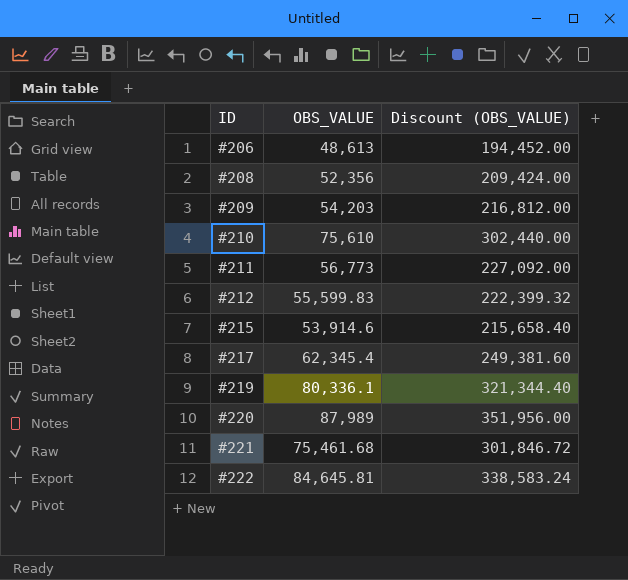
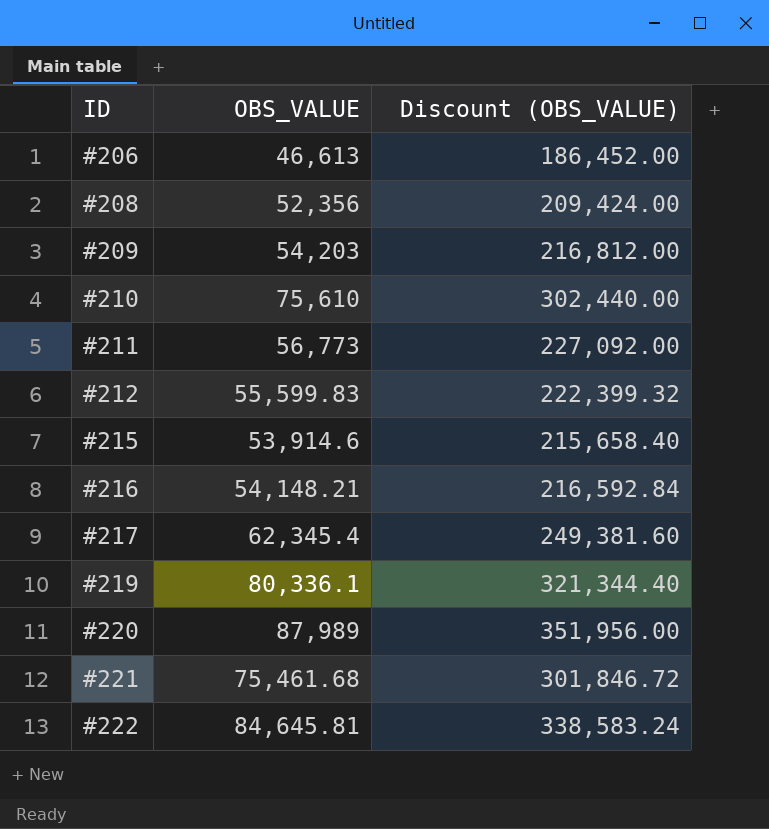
#206 | OBS_VALUE: 48,613 -> 46,613
#206 | Discount (OBS_VALUE): 194,452.00 -> 186,452.00
row #216: none -> 54,148.21 | 216,592.84

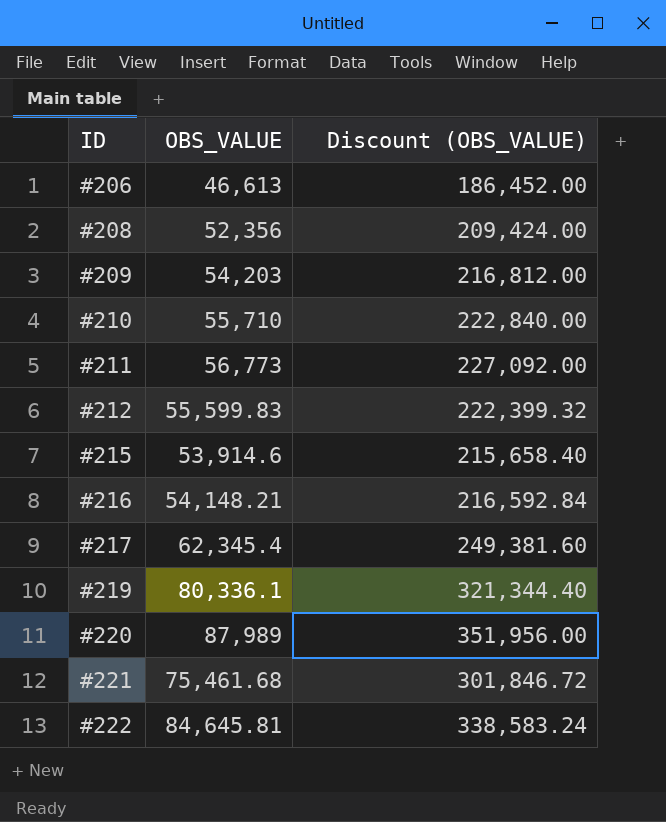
#210 | OBS_VALUE: 75,610 -> 55,710
#210 | Discount (OBS_VALUE): 302,440.00 -> 222,840.00

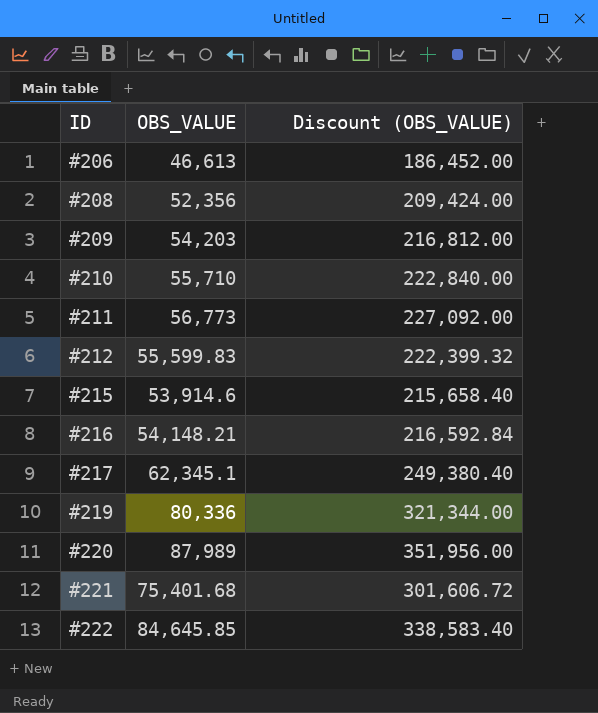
#217 | OBS_VALUE: 62,345.4 -> 62,345.1
#217 | Discount (OBS_VALUE): 249,381.60 -> 249,380.40
#219 | OBS_VALUE: 80,336.1 -> 80,336
#219 | Discount (OBS_VALUE): 321,344.40 -> 321,344.00
#221 | OBS_VALUE: 75,461.68 -> 75,401.68
#221 | Discount (OBS_VALUE): 301,846.72 -> 301,606.72
#222 | OBS_VALUE: 84,645.81 -> 84,645.85
#222 | Discount (OBS_VALUE): 338,583.24 -> 338,583.40

